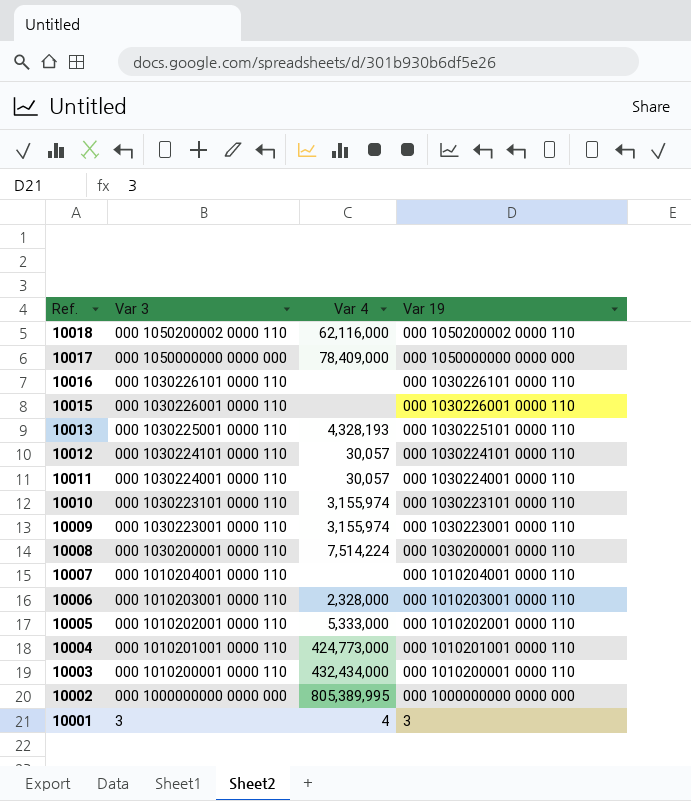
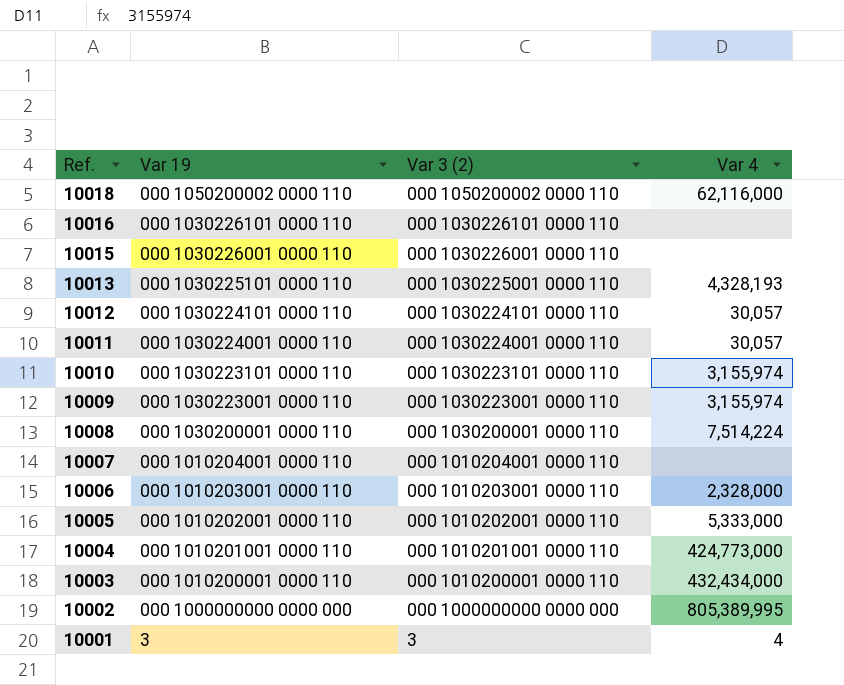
column Var 19 | position: 4 -> 2
column name: Var 3 -> Var 3 (2)
row 10017: 000 1050000000 0000 000 | 78,409,000 | 000 1050000000 0000 000 -> none

